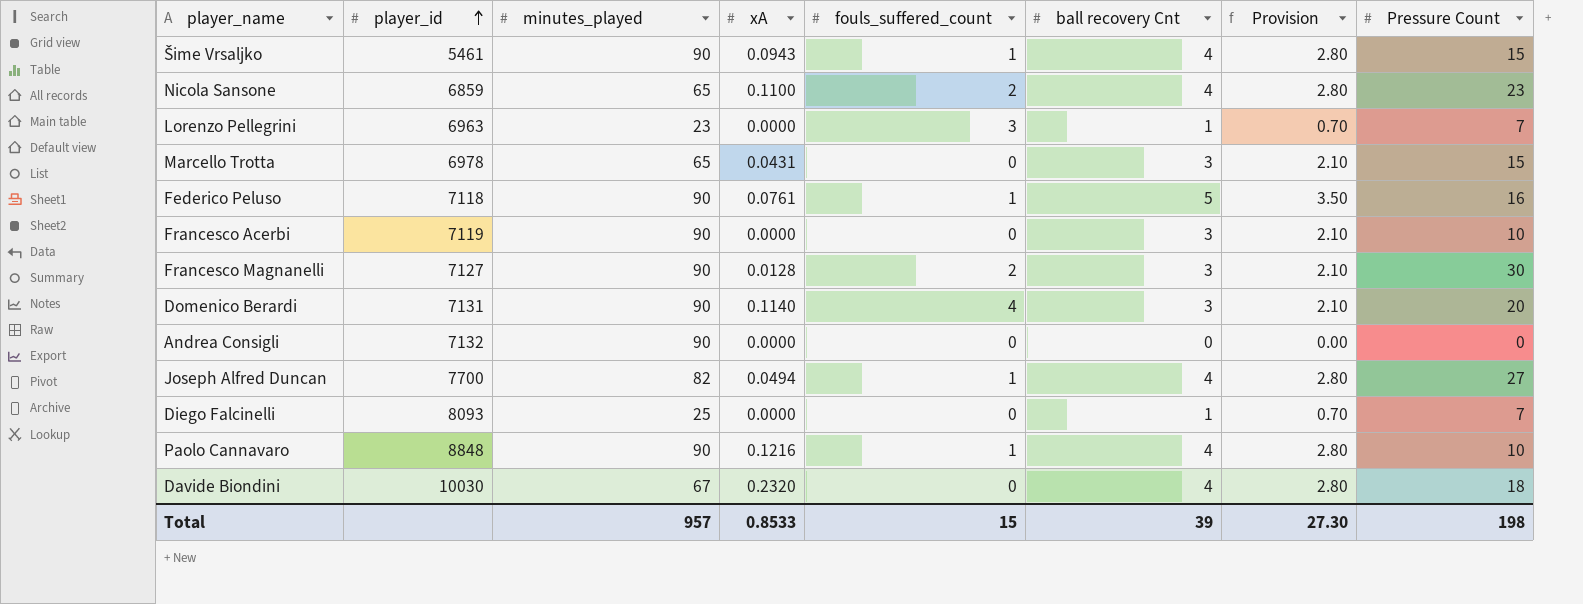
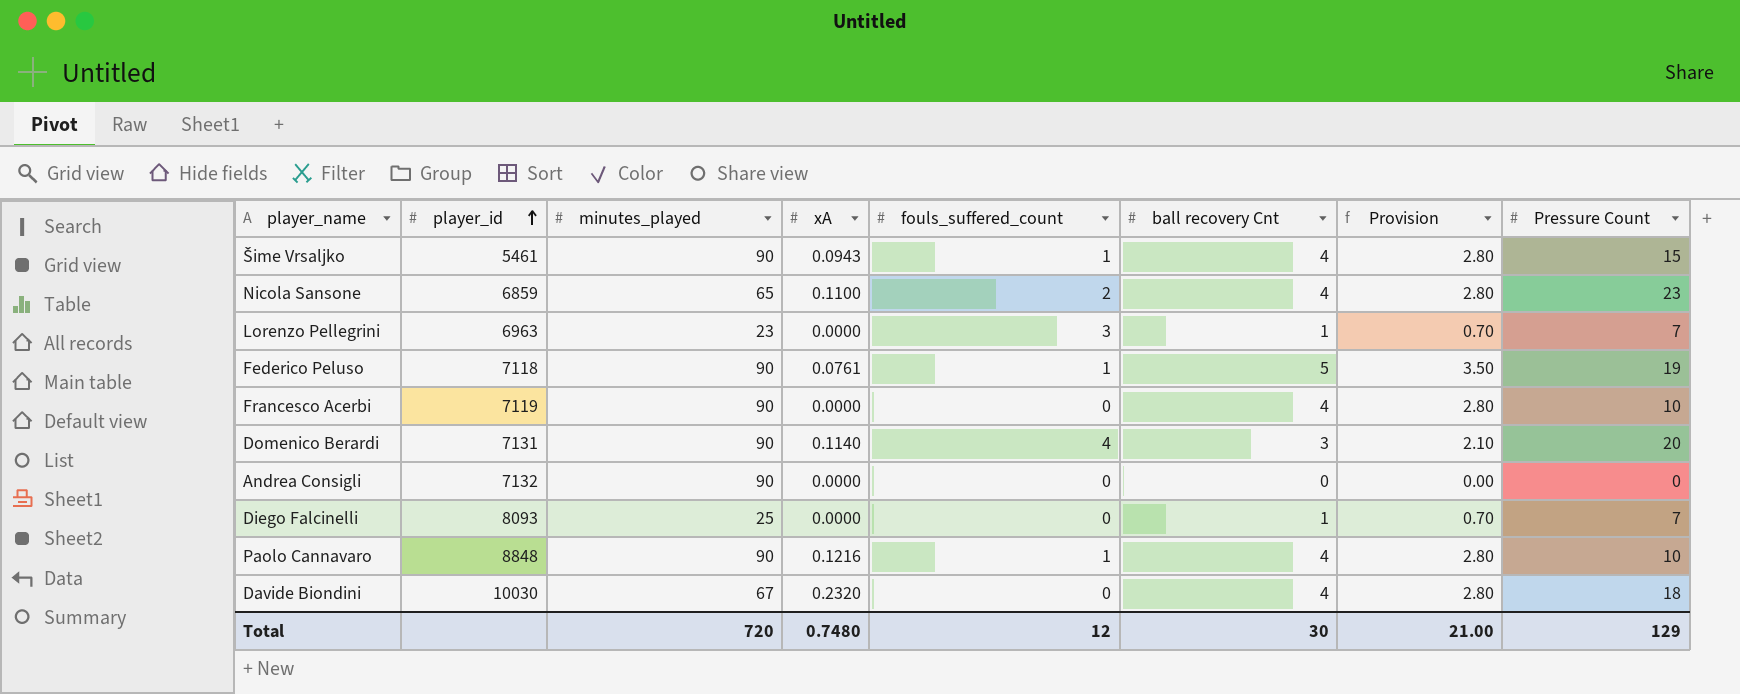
row Marcello Trotta: 6978 | 65 | 0.0431 | 0 | 3 | 2.10 | 15 -> none
row Francesco Magnanelli: 7127 | 90 | 0.0128 | 2 | 3 | 2.10 | 30 -> none
row Joseph Alfred Duncan: 7700 | 82 | 0.0494 | 1 | 4 | 2.80 | 27 -> none
Federico Peluso | Pressure Count: 16 -> 19
Francesco Acerbi | ball recovery Cnt: 3 -> 4
Francesco Acerbi | Provision: 2.10 -> 2.80
Total | minutes_played: 957 -> 720
Total | xA: 0.8533 -> 0.7480
Total | fouls_suffered_count: 15 -> 12
Total | ball recovery Cnt: 39 -> 30
Total | Provision: 27.30 -> 21.00
Total | Pressure Count: 198 -> 129

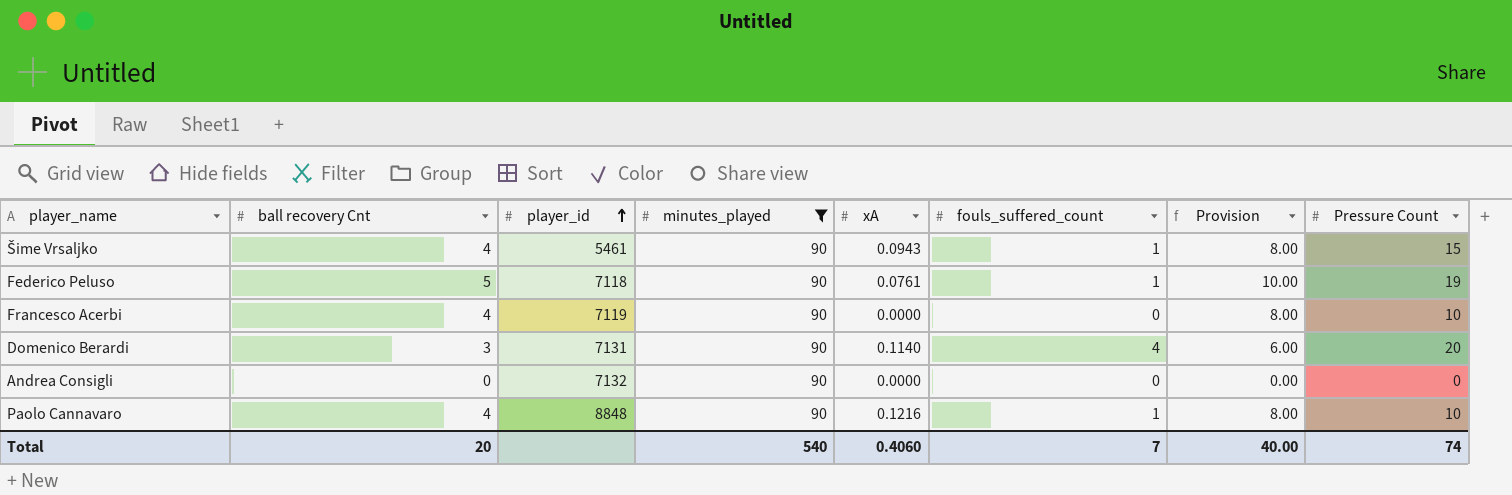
filter: none -> minutes_played = 90
column ball recovery Cnt | position: 6 -> 2
column Provision | formula: [ball recovery Cnt] * 0.7 -> [ball recovery Cnt] * 2
Total | ball recovery Cnt: 30 -> 20
Total | minutes_played: 720 -> 540
Total | xA: 0.7480 -> 0.4060
Total | fouls_suffered_count: 12 -> 7
Total | Provision: 21.00 -> 40.00
Total | Pressure Count: 129 -> 74

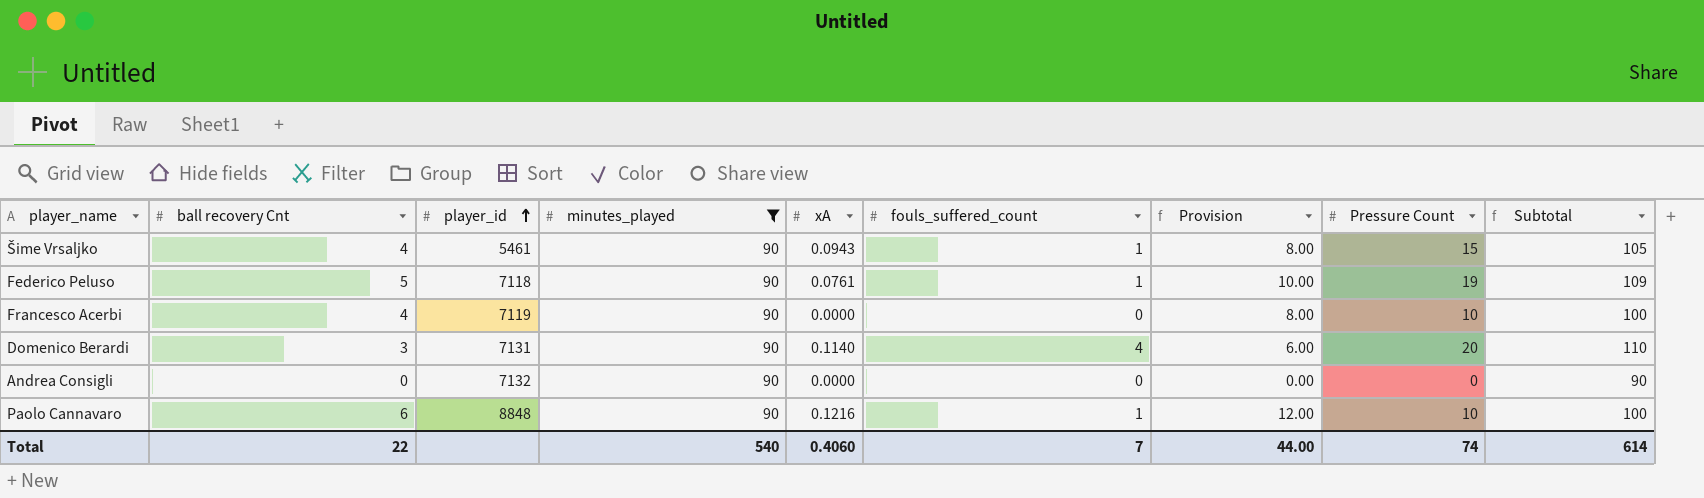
column Subtotal | formula: none -> [minutes_played] + [Pressure Count]
Paolo Cannavaro | ball recovery Cnt: 4 -> 6
Paolo Cannavaro | Provision: 8.00 -> 12.00
Total | ball recovery Cnt: 20 -> 22
Total | Provision: 40.00 -> 44.00

